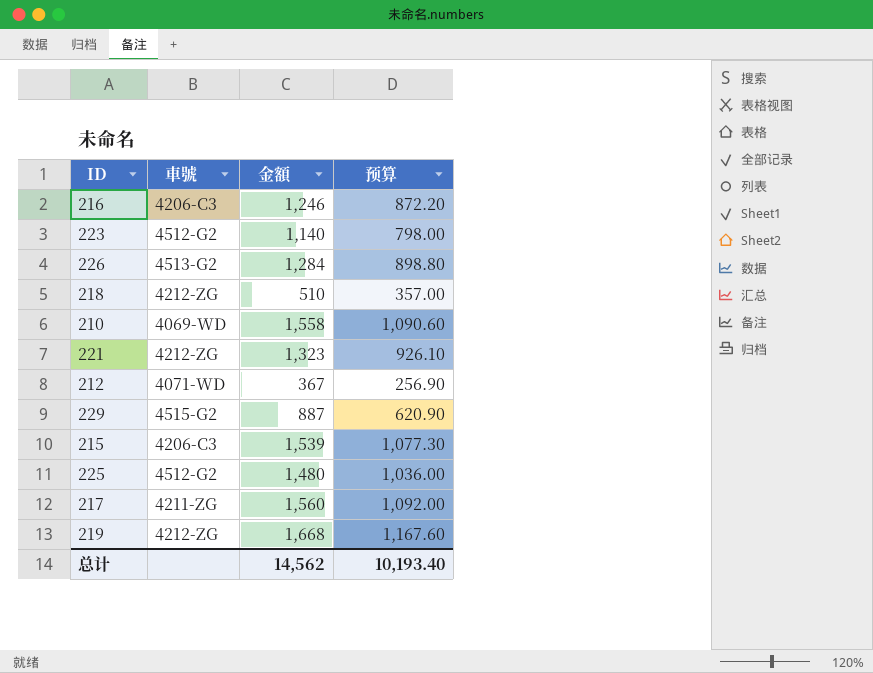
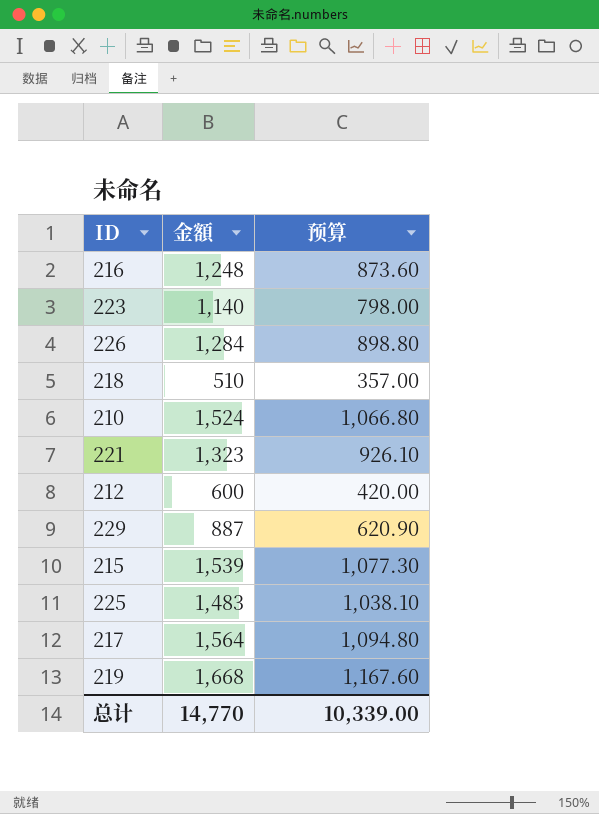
column 車號 | position: 2 -> none
216 | 金額: 1,246 -> 1,248
216 | 预算: 872.20 -> 873.60
210 | 金額: 1,558 -> 1,524
210 | 预算: 1,090.60 -> 1,066.80
212 | 金額: 367 -> 600
212 | 预算: 256.90 -> 420.00
225 | 金額: 1,480 -> 1,483
225 | 预算: 1,036.00 -> 1,038.10
217 | 金額: 1,560 -> 1,564
217 | 预算: 1,092.00 -> 1,094.80
总计 | 金額: 14,562 -> 14,770
总计 | 预算: 10,193.40 -> 10,339.00

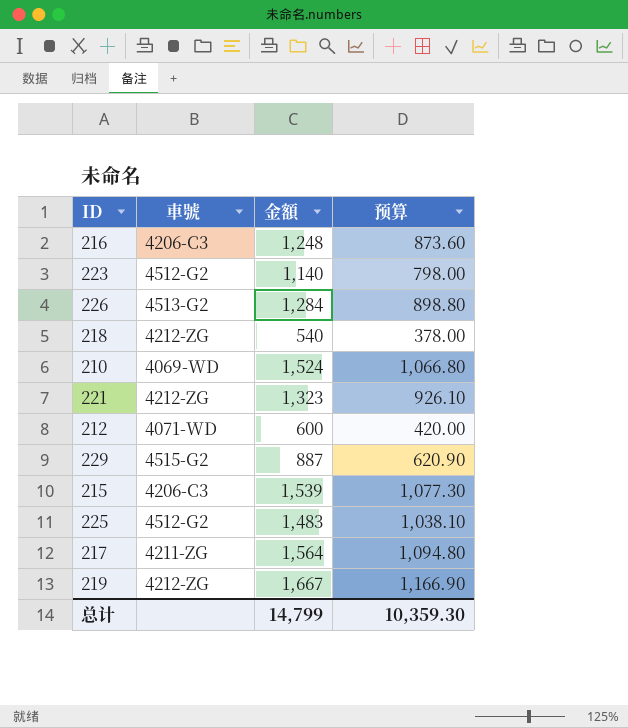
column 車號 | position: none -> 2
218 | 金額: 510 -> 540
218 | 预算: 357.00 -> 378.00
219 | 金額: 1,668 -> 1,667
219 | 预算: 1,167.60 -> 1,166.90
总计 | 金額: 14,770 -> 14,799
总计 | 预算: 10,339.00 -> 10,359.30

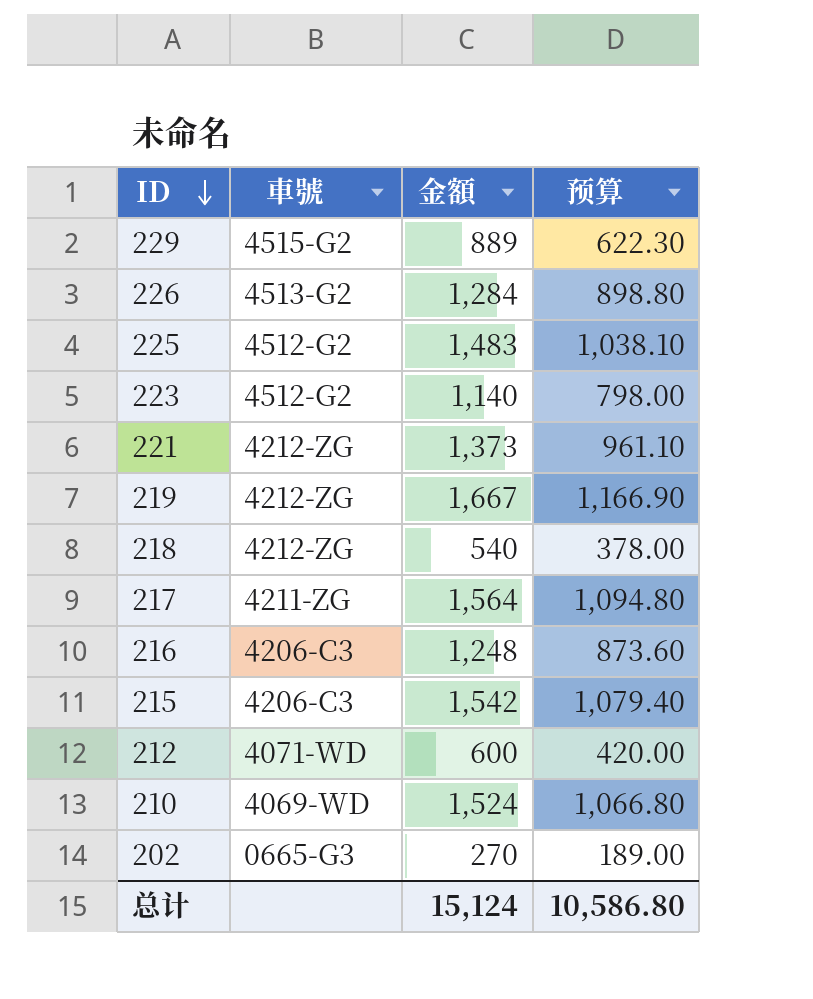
row order: none -> ID descending
229 | 金額: 887 -> 889
229 | 预算: 620.90 -> 622.30
221 | 金額: 1,323 -> 1,373
221 | 预算: 926.10 -> 961.10
215 | 金額: 1,539 -> 1,542
215 | 预算: 1,077.30 -> 1,079.40
row 202: none -> 0665-G3 | 270 | 189.00
总计 | 金額: 14,799 -> 15,124
总计 | 预算: 10,359.30 -> 10,586.80

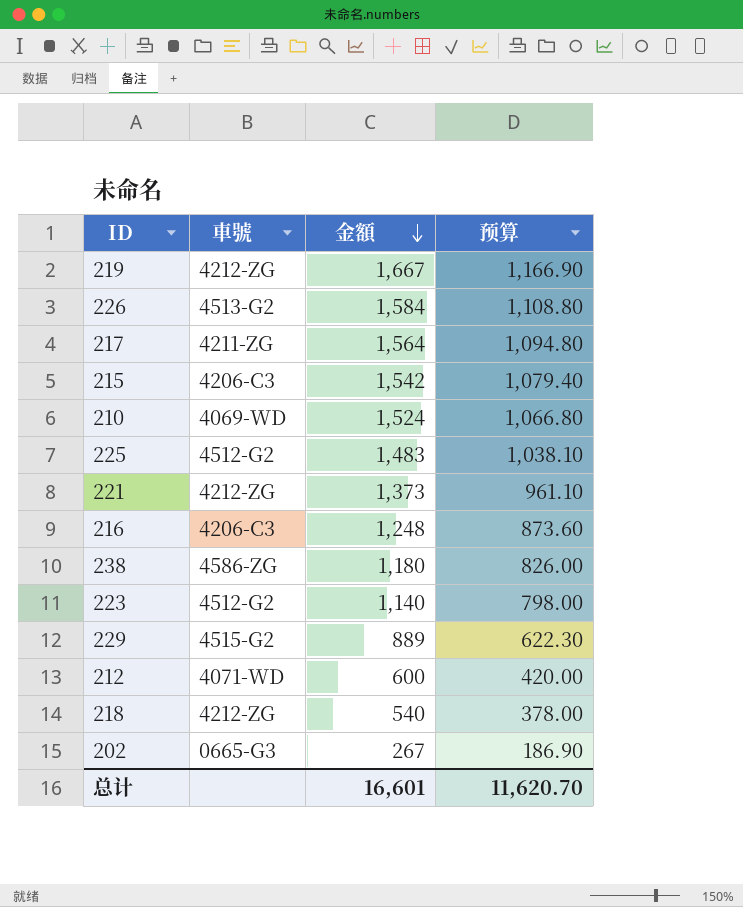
row order: ID descending -> 金額 descending
226 | 金額: 1,284 -> 1,584
226 | 预算: 898.80 -> 1,108.80
row 238: none -> 4586-ZG | 1,180 | 826.00
202 | 金額: 270 -> 267
202 | 预算: 189.00 -> 186.90
总计 | 金額: 15,124 -> 16,601
总计 | 预算: 10,586.80 -> 11,620.70

